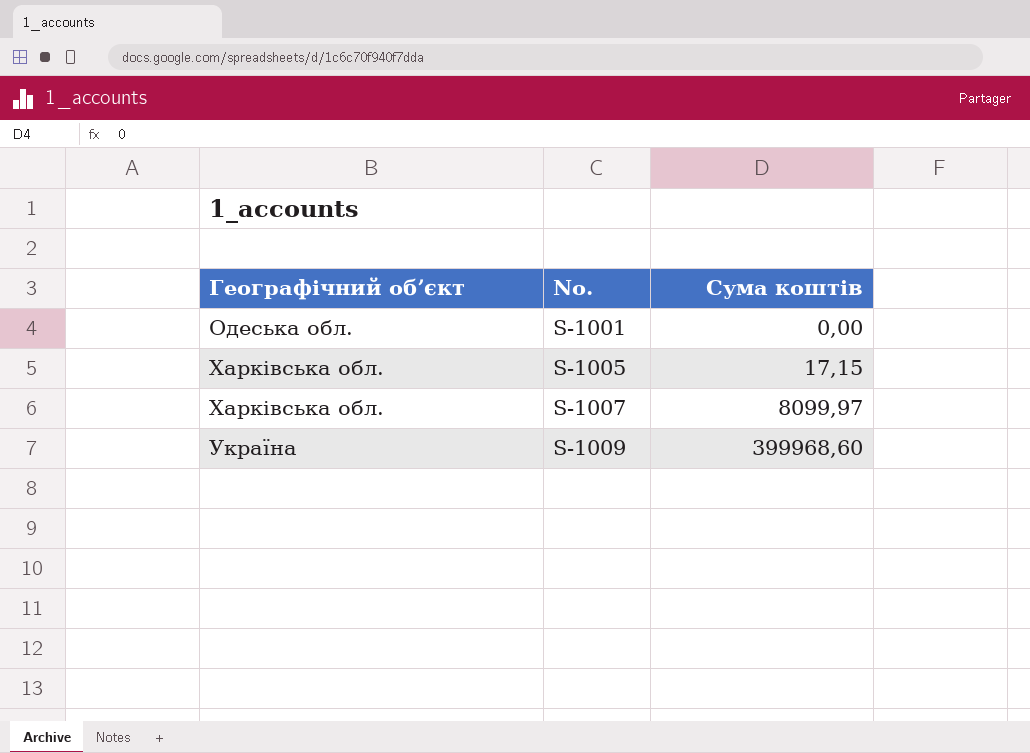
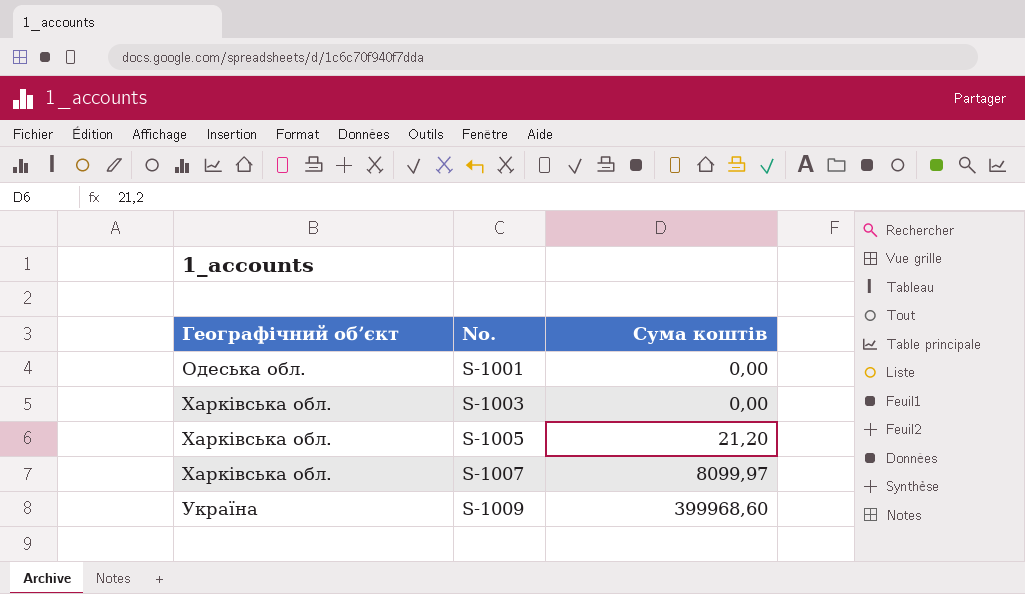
row S-1003: none -> Харківська обл. | 0,00
S-1005 | Сума коштів: 17,15 -> 21,20

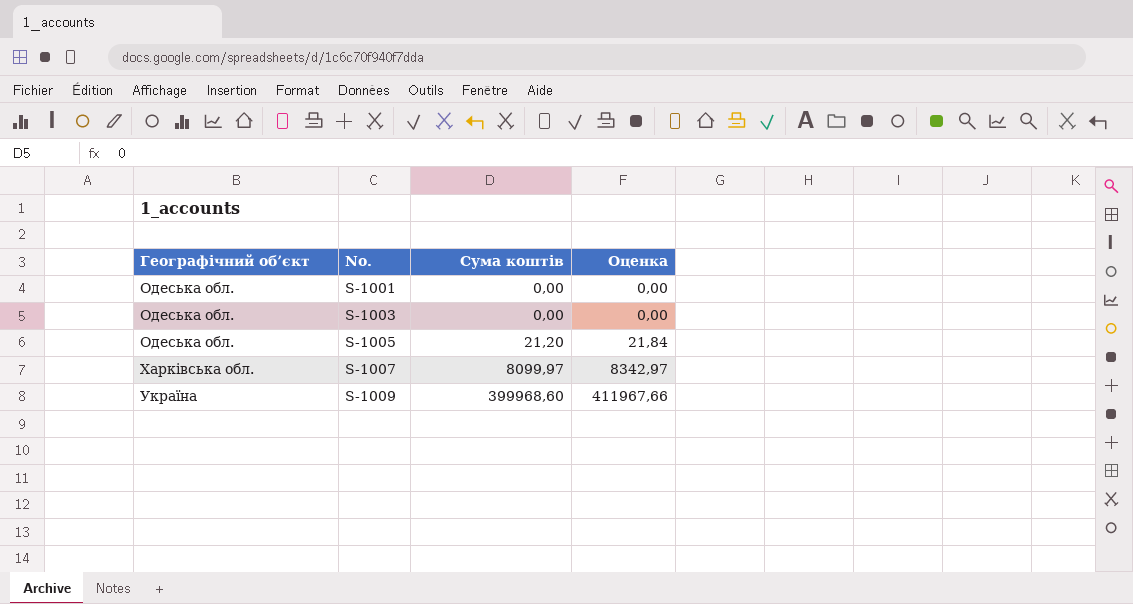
column Оценка | formula: none -> [Сума коштів] * 1,03
S-1003 | Географічний обʼєкт: Харківська обл. -> Одеська обл.
S-1005 | Географічний обʼєкт: Харківська обл. -> Одеська обл.

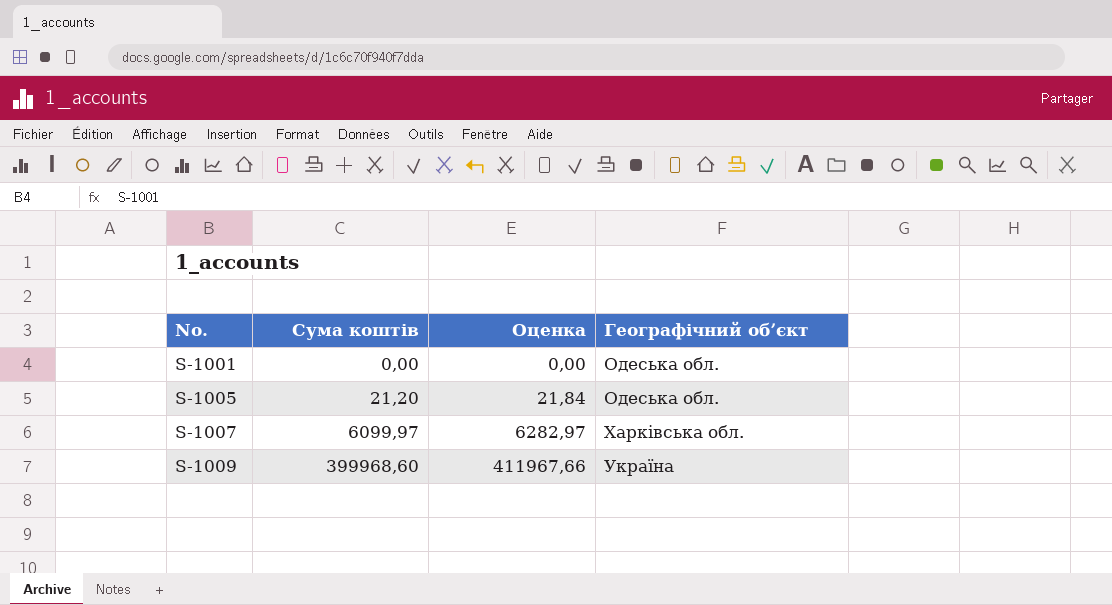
column Географічний обʼєкт | position: 1 -> 4
row S-1003: Одеська обл. | 0,00 | 0,00 -> none
S-1007 | Сума коштів: 8099,97 -> 6099,97
S-1007 | Оценка: 8342,97 -> 6282,97

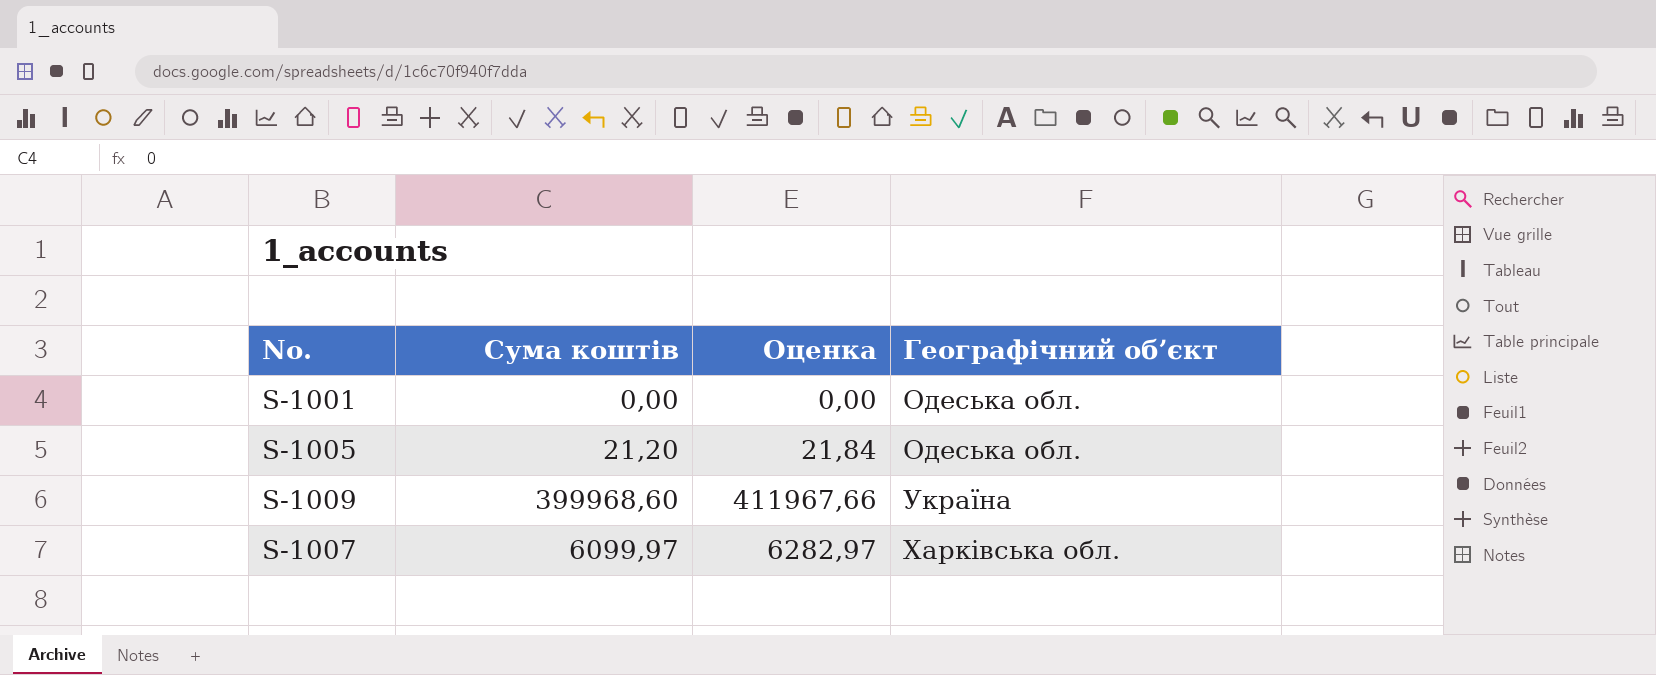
row order: No. ascending -> Географічний обʼєкт ascending

